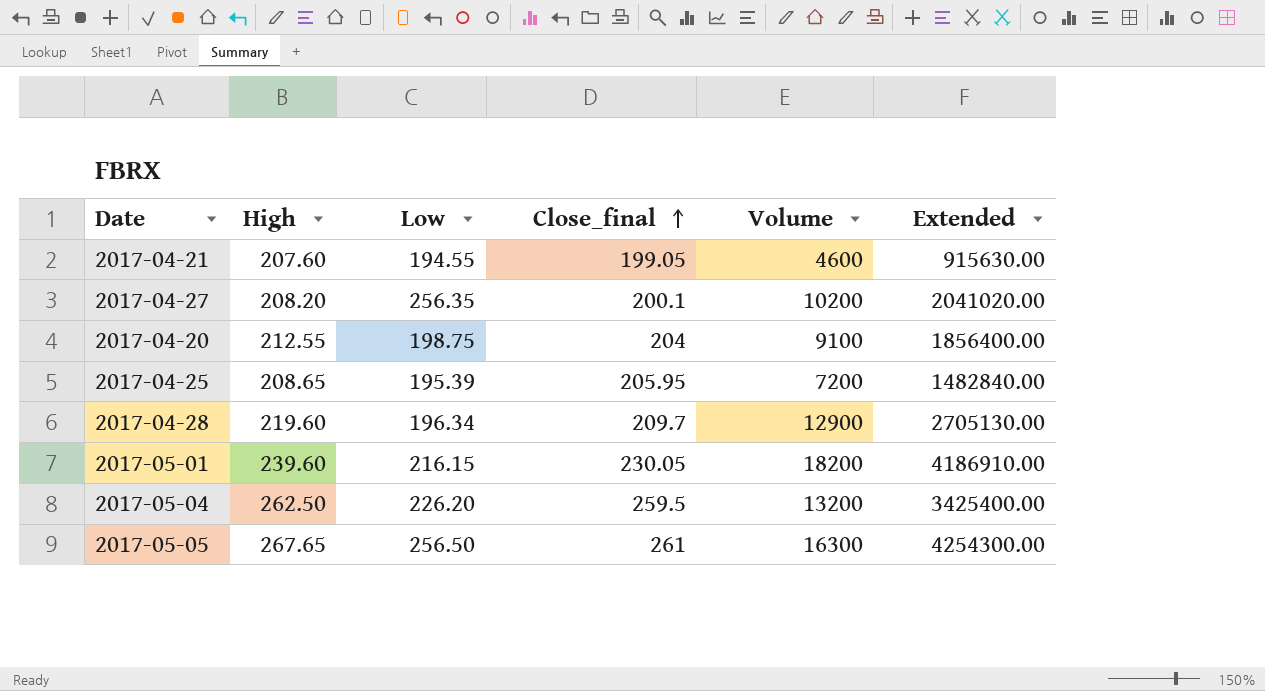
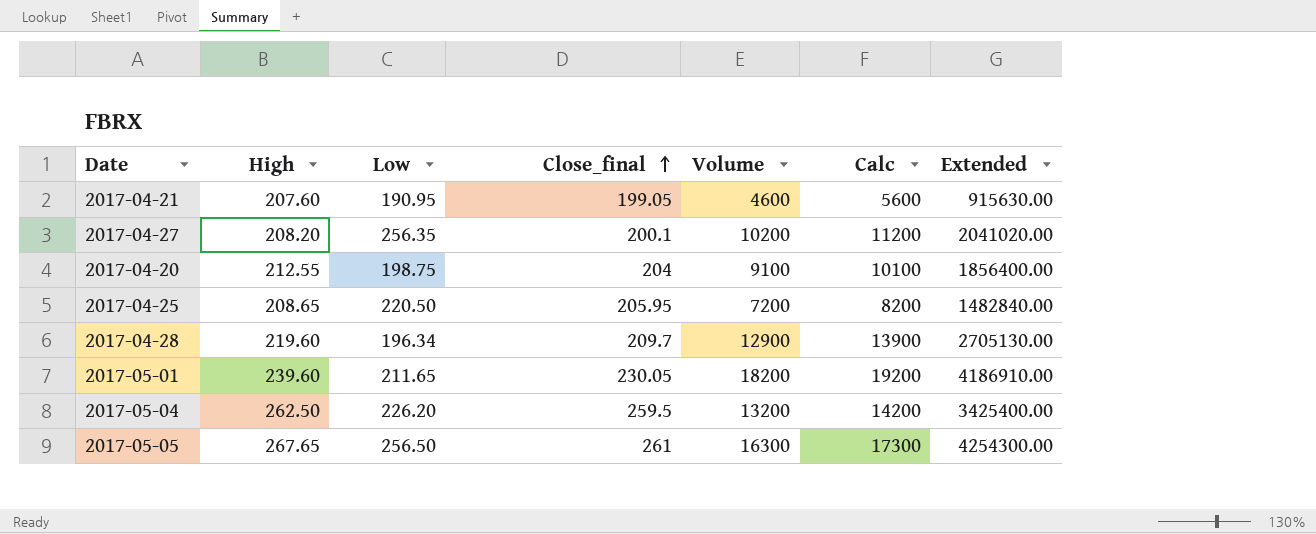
column Calc | formula: none -> [Volume] + 1000
2017-04-21 | Low: 194.55 -> 190.95
2017-04-25 | Low: 195.39 -> 220.50
2017-05-01 | Low: 216.15 -> 211.65

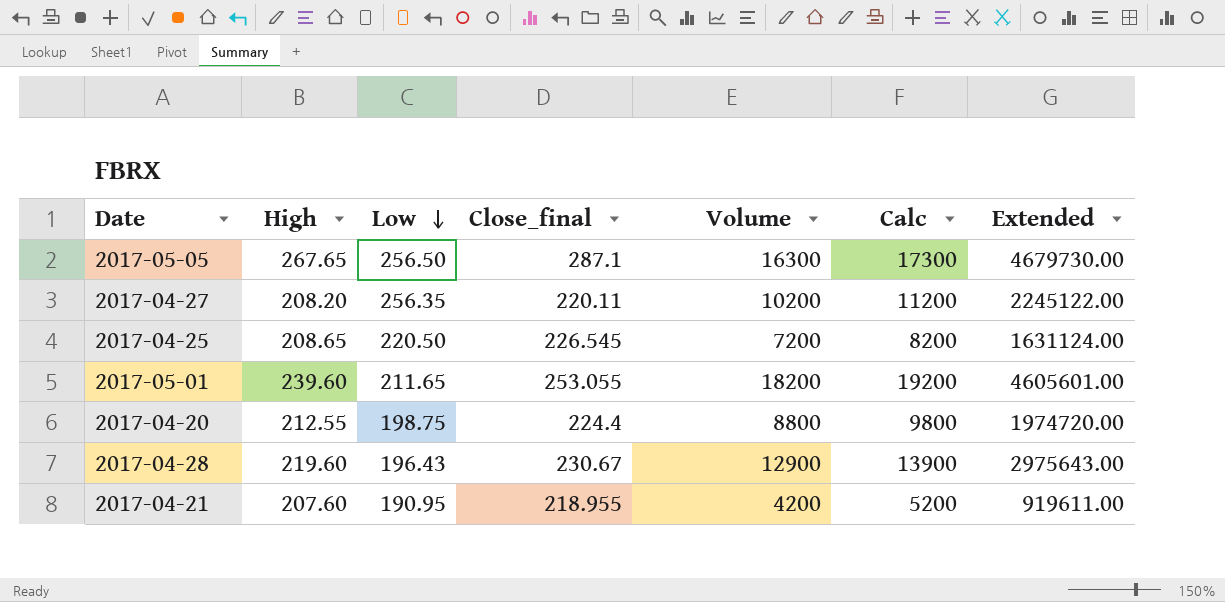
row order: Close_final ascending -> Low descending
row 2017-05-04: 262.50 | 226.20 | 259.5 | 13200 | 14200 | 3425400.00 -> none
2017-05-05 | Close_final: 261 -> 287.1
2017-05-05 | Extended: 4254300.00 -> 4679730.00
2017-04-27 | Close_final: 200.1 -> 220.11
2017-04-27 | Extended: 2041020.00 -> 2245122.00
2017-04-25 | Close_final: 205.95 -> 226.545
2017-04-25 | Extended: 1482840.00 -> 1631124.00
2017-05-01 | Close_final: 230.05 -> 253.055
2017-05-01 | Extended: 4186910.00 -> 4605601.00
2017-04-20 | Close_final: 204 -> 224.4
2017-04-20 | Volume: 9100 -> 8800
2017-04-20 | Calc: 10100 -> 9800
2017-04-20 | Extended: 1856400.00 -> 1974720.00
2017-04-28 | Low: 196.34 -> 196.43
2017-04-28 | Close_final: 209.7 -> 230.67
2017-04-28 | Extended: 2705130.00 -> 2975643.00
2017-04-21 | Close_final: 199.05 -> 218.955
2017-04-21 | Volume: 4600 -> 4200
2017-04-21 | Calc: 5600 -> 5200
2017-04-21 | Extended: 915630.00 -> 919611.00

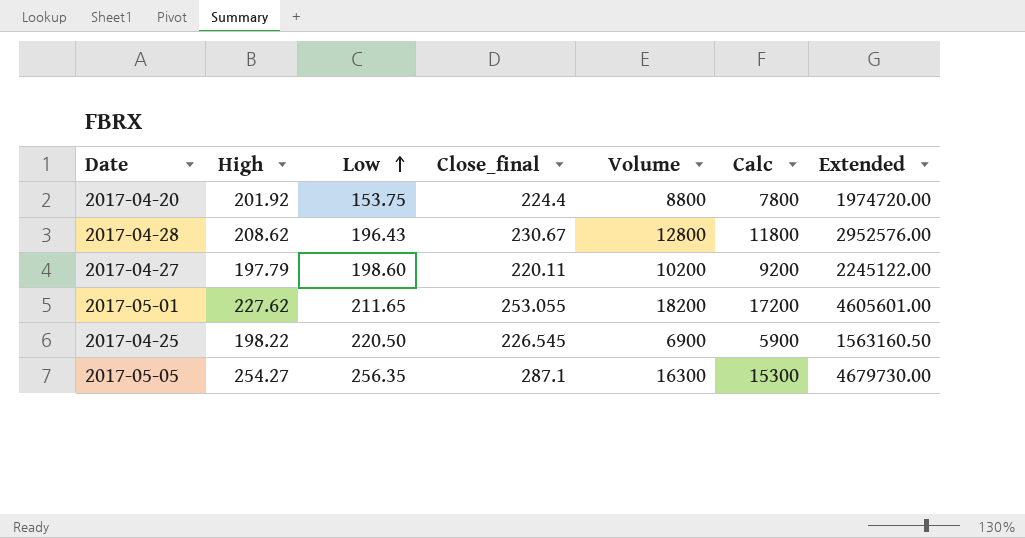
row order: Low descending -> Low ascending
column Calc | formula: [Volume] + 1000 -> [Volume] - 1000
row 2017-04-21: 207.60 | 190.95 | 218.955 | 4200 | 5200 | 919611.00 -> none
2017-04-20 | High: 212.55 -> 201.92
2017-04-20 | Low: 198.75 -> 153.75
2017-04-28 | High: 219.60 -> 208.62
2017-04-28 | Volume: 12900 -> 12800
2017-04-28 | Extended: 2975643.00 -> 2952576.00
2017-04-27 | High: 208.20 -> 197.79
2017-04-27 | Low: 256.35 -> 198.60
2017-05-01 | High: 239.60 -> 227.62
2017-04-25 | High: 208.65 -> 198.22
2017-04-25 | Volume: 7200 -> 6900
2017-04-25 | Extended: 1631124.00 -> 1563160.50
2017-05-05 | High: 267.65 -> 254.27
2017-05-05 | Low: 256.50 -> 256.35

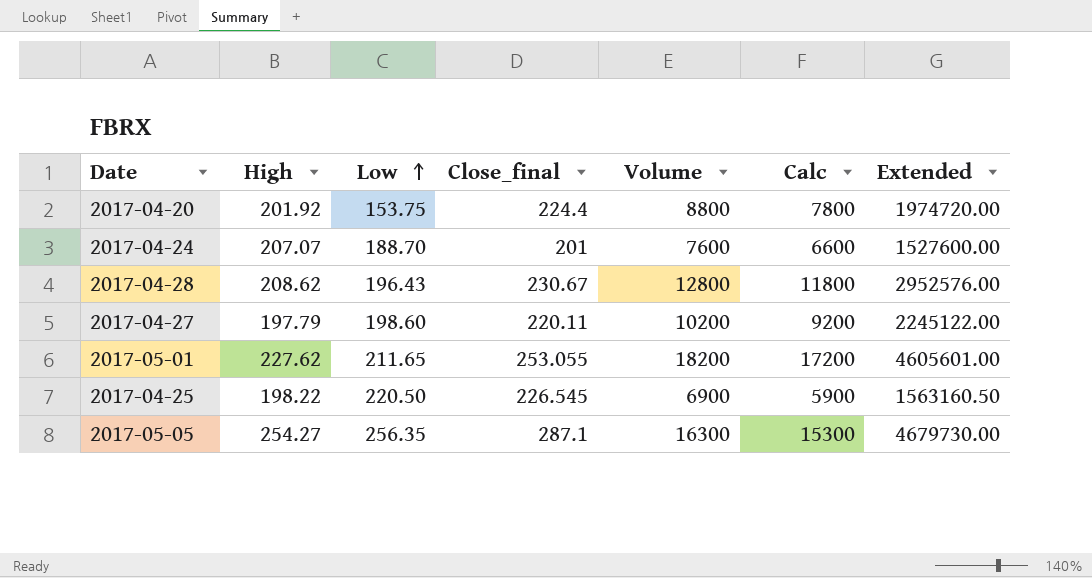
row 2017-04-24: none -> 207.07 | 188.70 | 201 | 7600 | 6600 | 1527600.00

